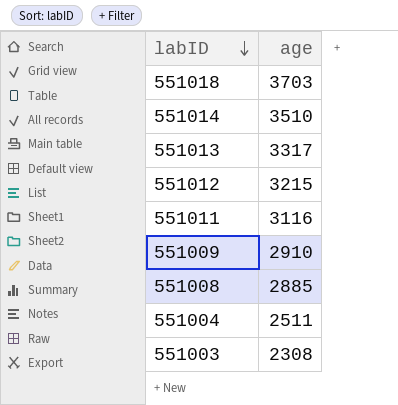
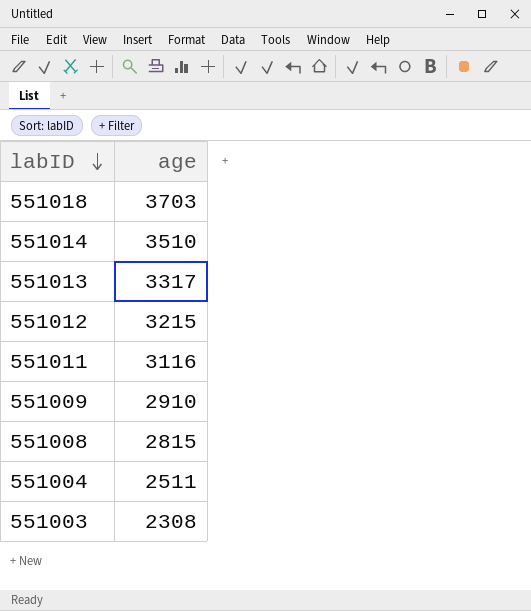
551008 | age: 2885 -> 2815

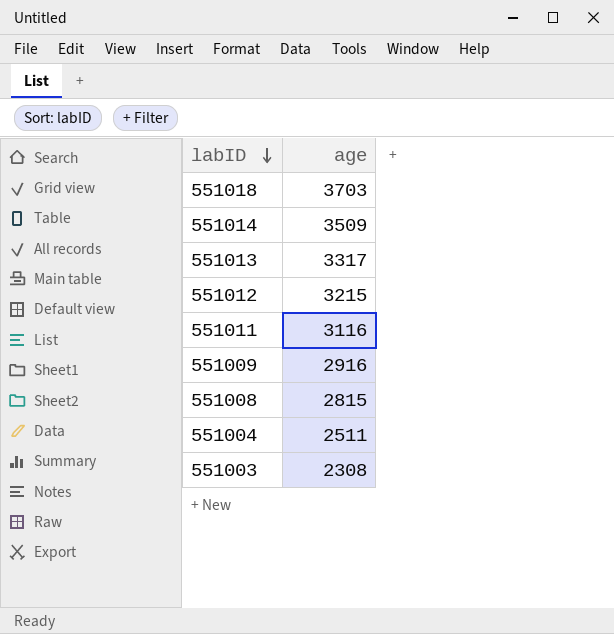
551014 | age: 3510 -> 3509
551009 | age: 2910 -> 2916

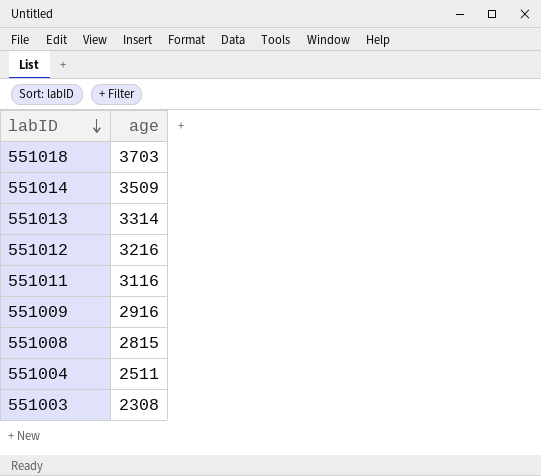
551013 | age: 3317 -> 3314
551012 | age: 3215 -> 3216

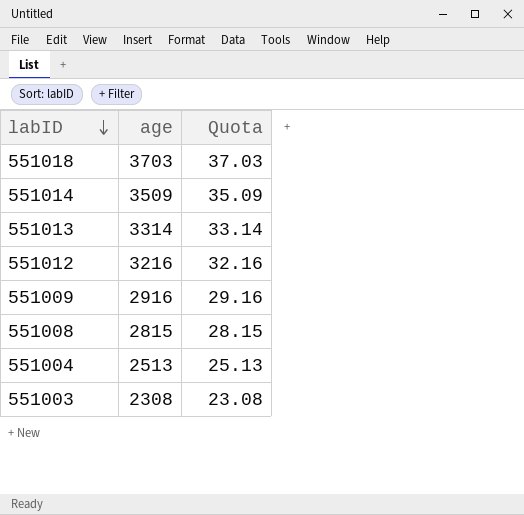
column Quota | formula: none -> [age] * 0.01
row 551011: 3116 -> none
551004 | age: 2511 -> 2513

